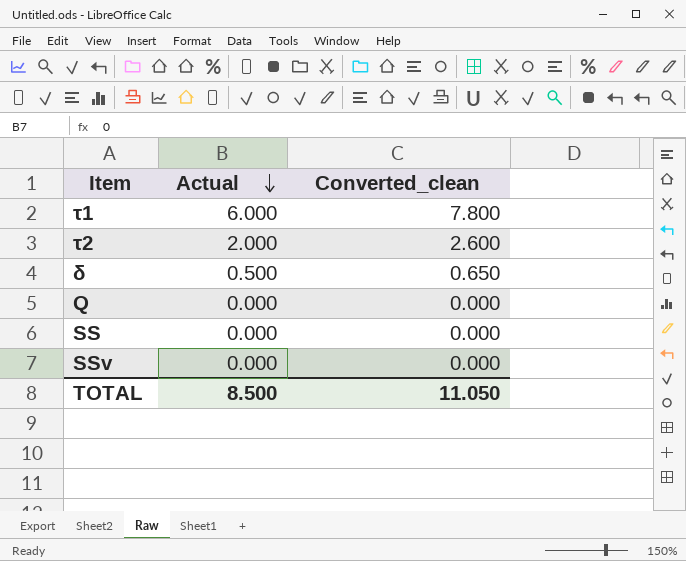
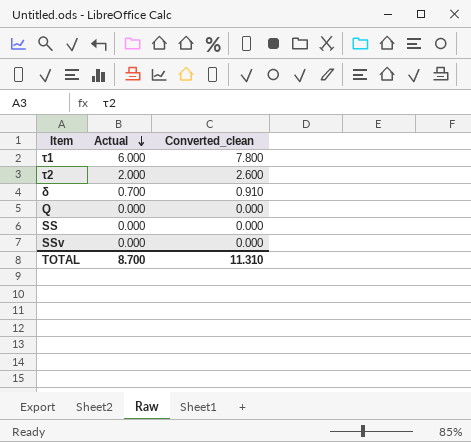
δ | Actual: 0.500 -> 0.700
δ | Converted_clean: 0.650 -> 0.910
TOTAL | Actual: 8.500 -> 8.700
TOTAL | Converted_clean: 11.050 -> 11.310

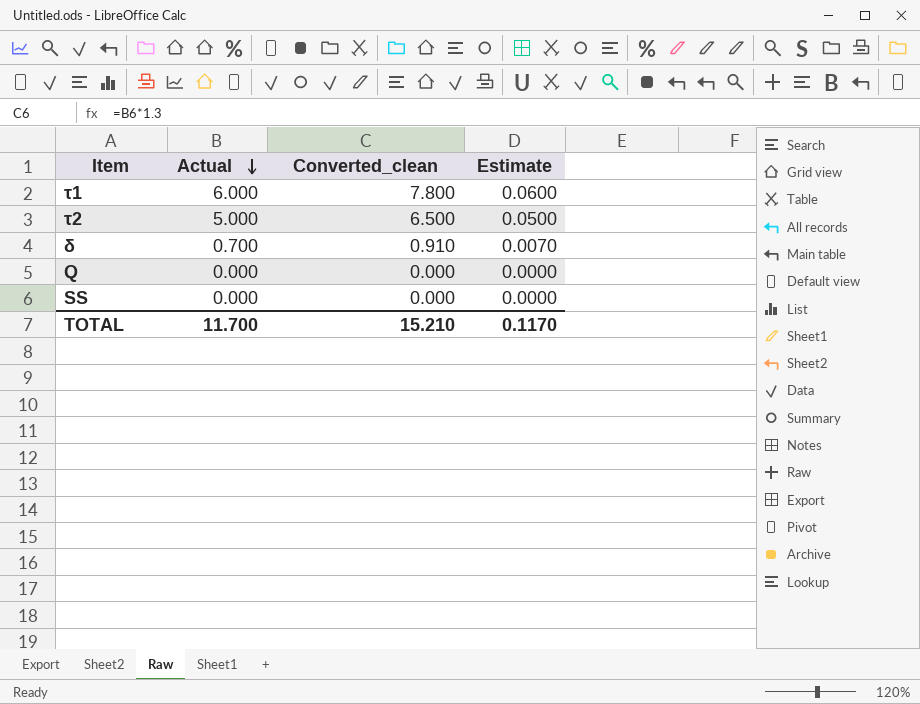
column Estimate | formula: none -> [Actual] * 0.01
row SSv: 0.000 | 0.000 -> none
τ2 | Actual: 2.000 -> 5.000
τ2 | Converted_clean: 2.600 -> 6.500
TOTAL | Actual: 8.700 -> 11.700
TOTAL | Converted_clean: 11.310 -> 15.210

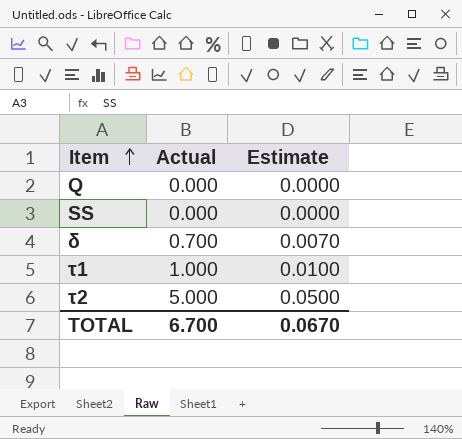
row order: Actual descending -> Item ascending
column Converted_clean | formula: [Actual] * 1.3 -> none
τ1 | Actual: 6.000 -> 1.000
τ1 | Estimate: 0.0600 -> 0.0100
TOTAL | Actual: 11.700 -> 6.700
TOTAL | Estimate: 0.1170 -> 0.0670

